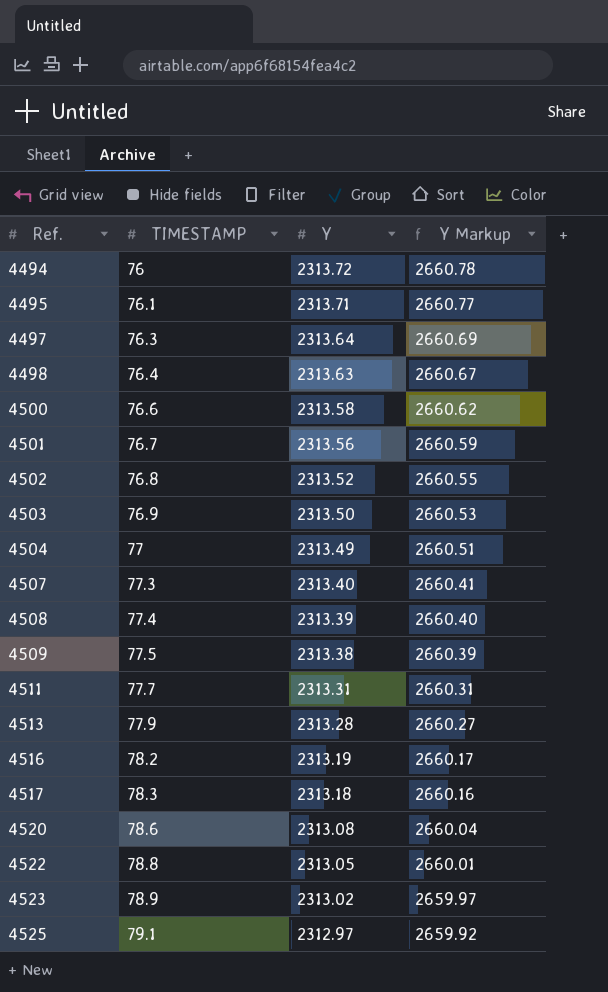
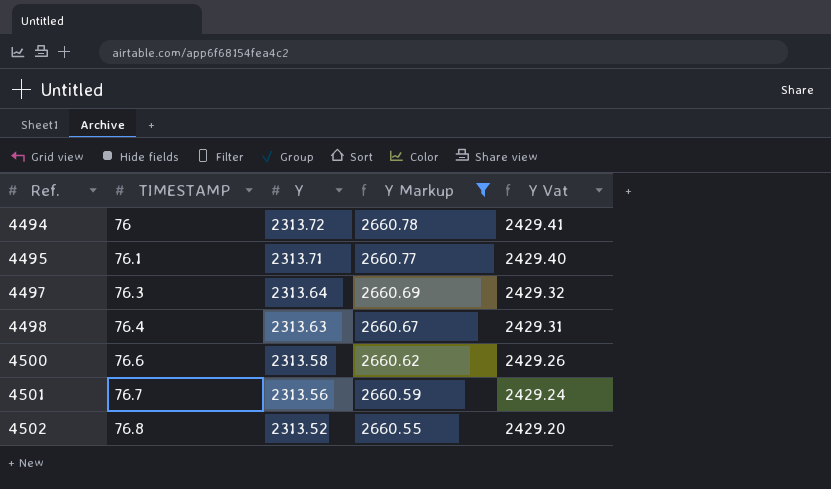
filter: none -> Y Markup >= 2660.55
column Y Vat | formula: none -> [Y] * 1.05

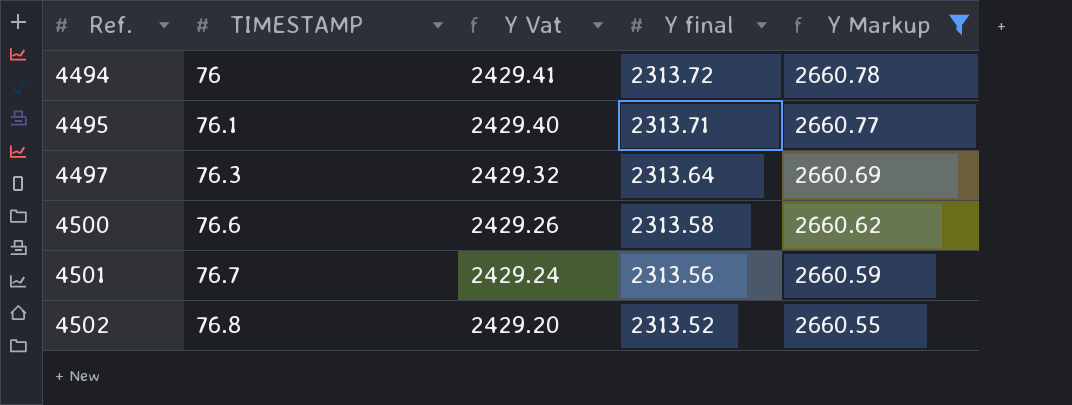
column Y Vat | position: 5 -> 3
column name: Y -> Y final
row 4498: 76.4 | 2313.63 | 2660.67 | 2429.31 -> none

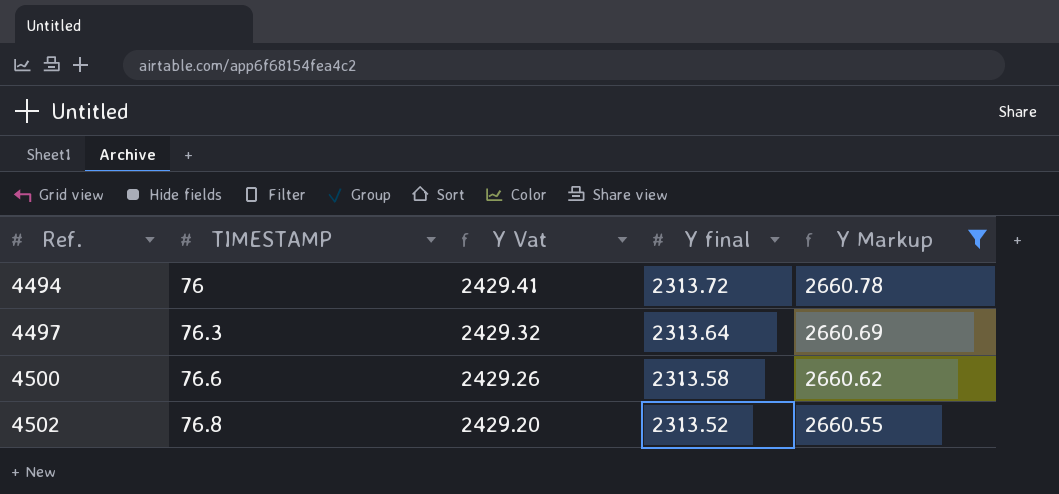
row 4495: 76.1 | 2429.40 | 2313.71 | 2660.77 -> none
row 4501: 76.7 | 2429.24 | 2313.56 | 2660.59 -> none

